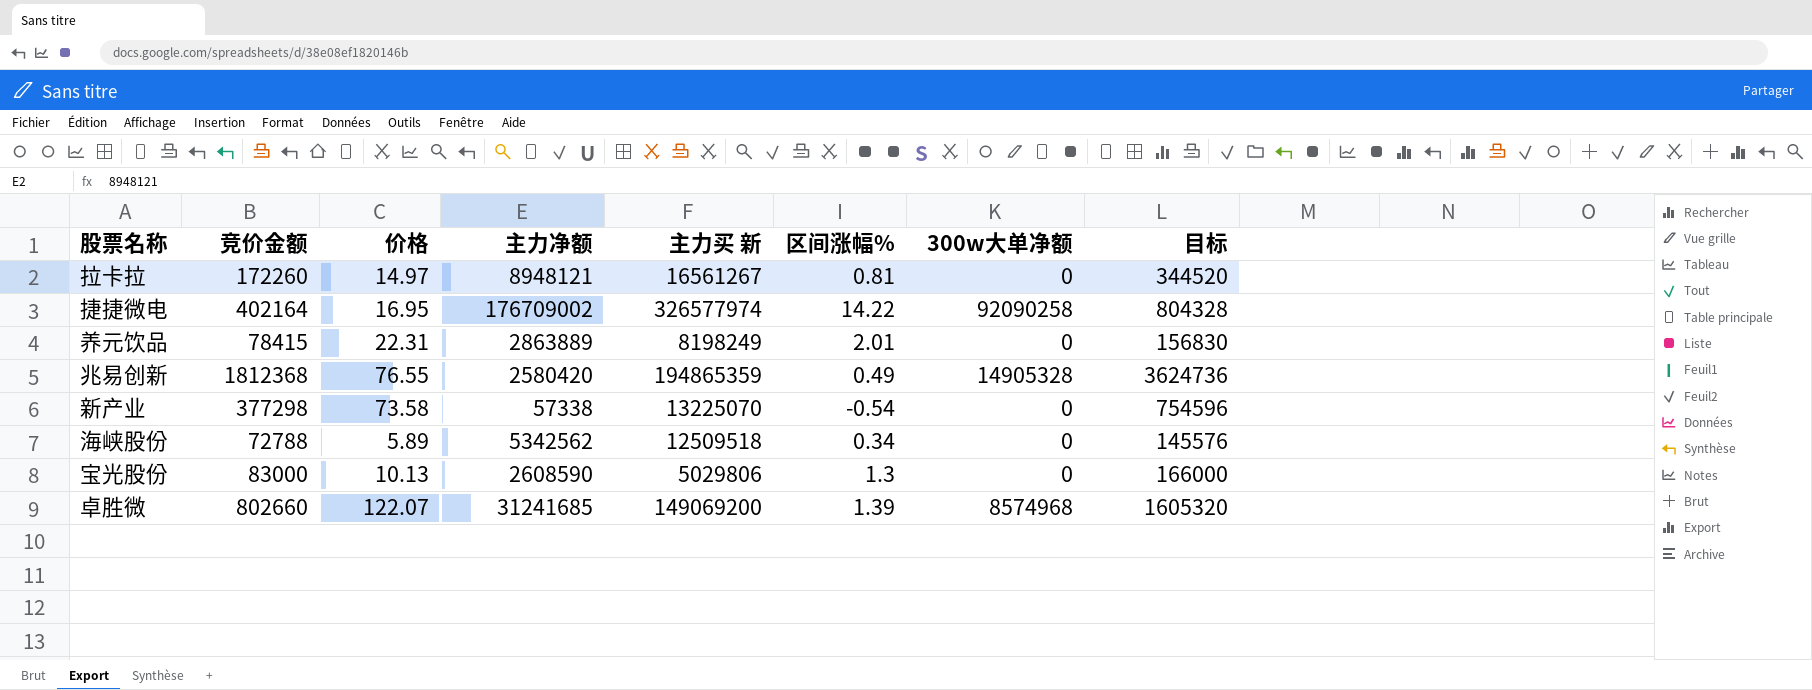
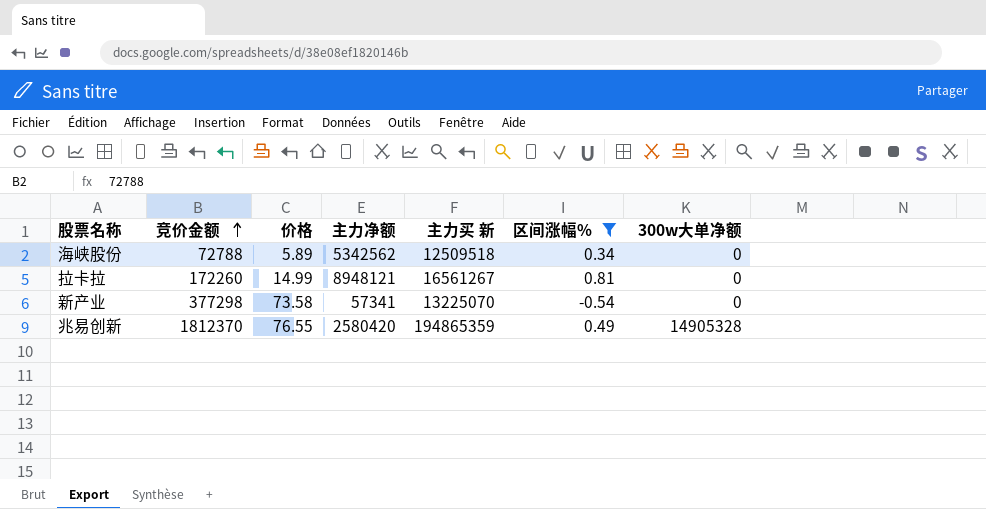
filter: none -> 区间涨幅% <= 0.81
row order: none -> 竞价金额 ascending
column 目标 | formula: [竞价金额] * 2 -> none
拉卡拉 | 价格: 14.97 -> 14.99
新产业 | 主力净额: 57338 -> 57341
兆易创新 | 竞价金额: 1812368 -> 1812370

